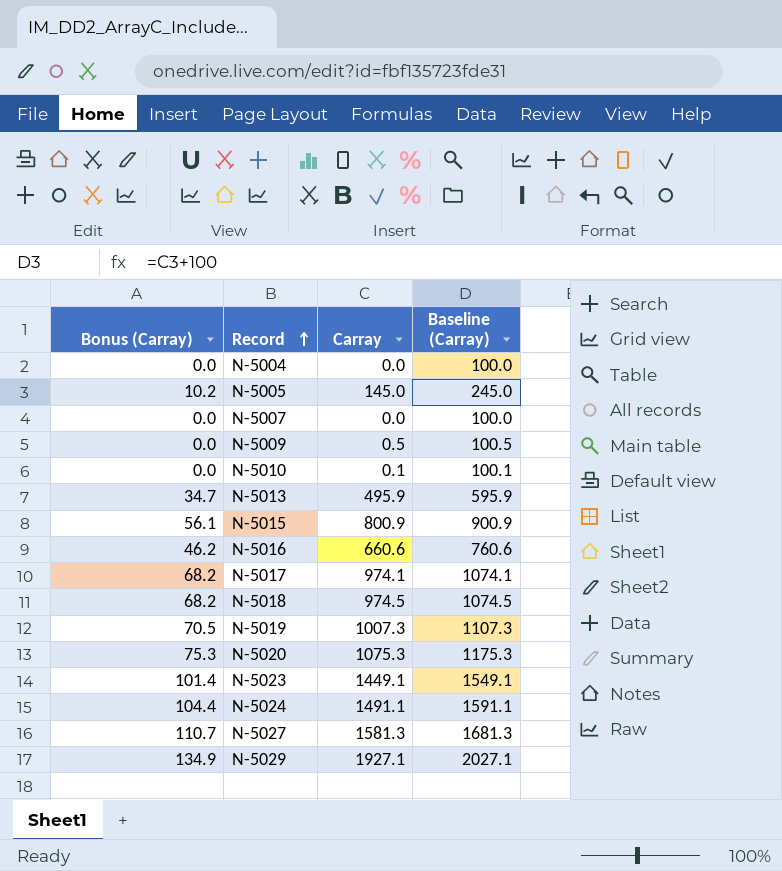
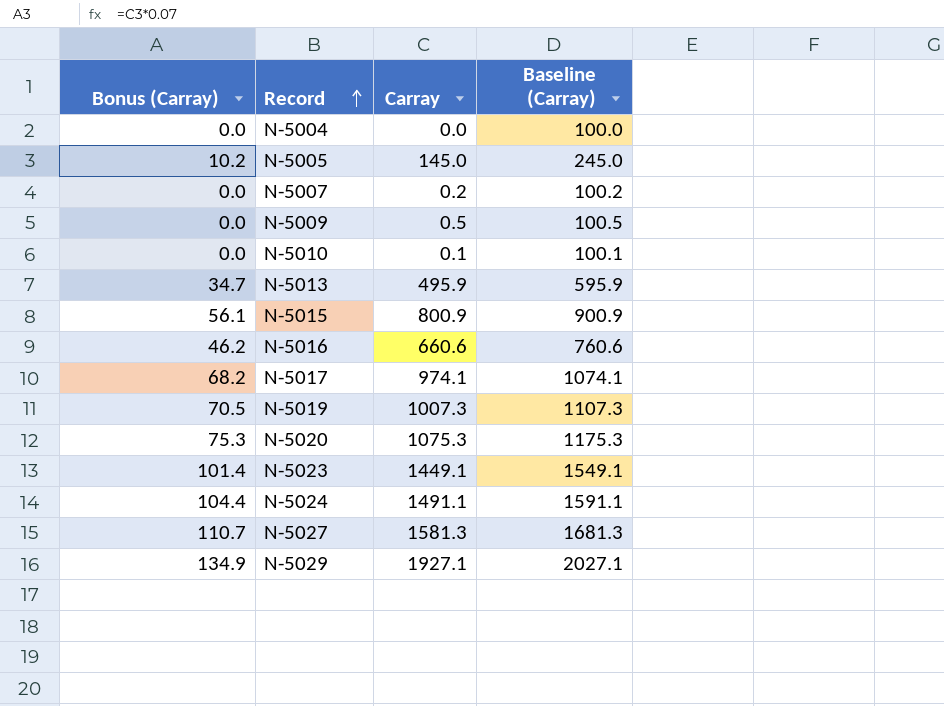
row N-5018: 68.2 | 974.5 | 1074.5 -> none
N-5007 | Carray: 0.0 -> 0.2
N-5007 | Baseline (Carray): 100.0 -> 100.2

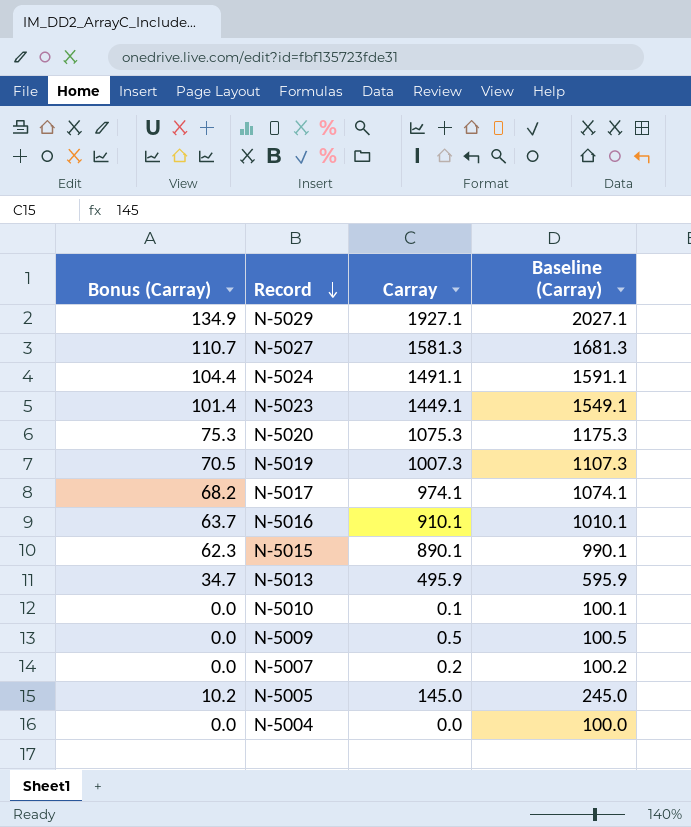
row order: Record ascending -> Record descending
N-5016 | Bonus (Carray): 46.2 -> 63.7
N-5016 | Carray: 660.6 -> 910.1
N-5016 | Baseline (Carray): 760.6 -> 1010.1
N-5015 | Bonus (Carray): 56.1 -> 62.3
N-5015 | Carray: 800.9 -> 890.1
N-5015 | Baseline (Carray): 900.9 -> 990.1

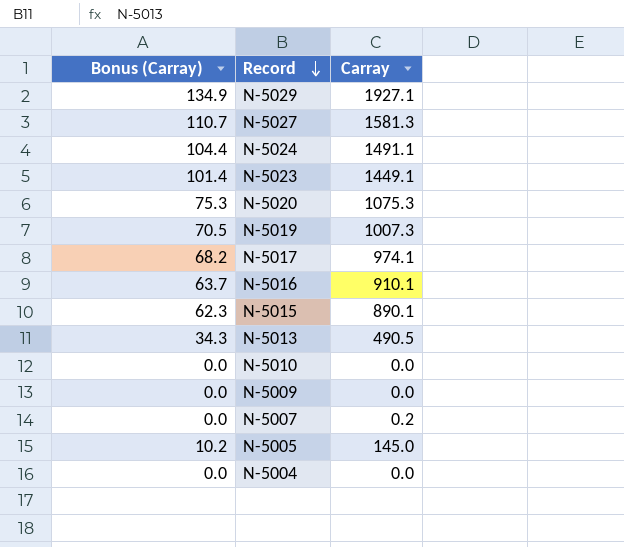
column Baseline (Carray) | formula: [Carray] + 100 -> none
N-5013 | Bonus (Carray): 34.7 -> 34.3
N-5013 | Carray: 495.9 -> 490.5
N-5010 | Carray: 0.1 -> 0.0
N-5009 | Carray: 0.5 -> 0.0

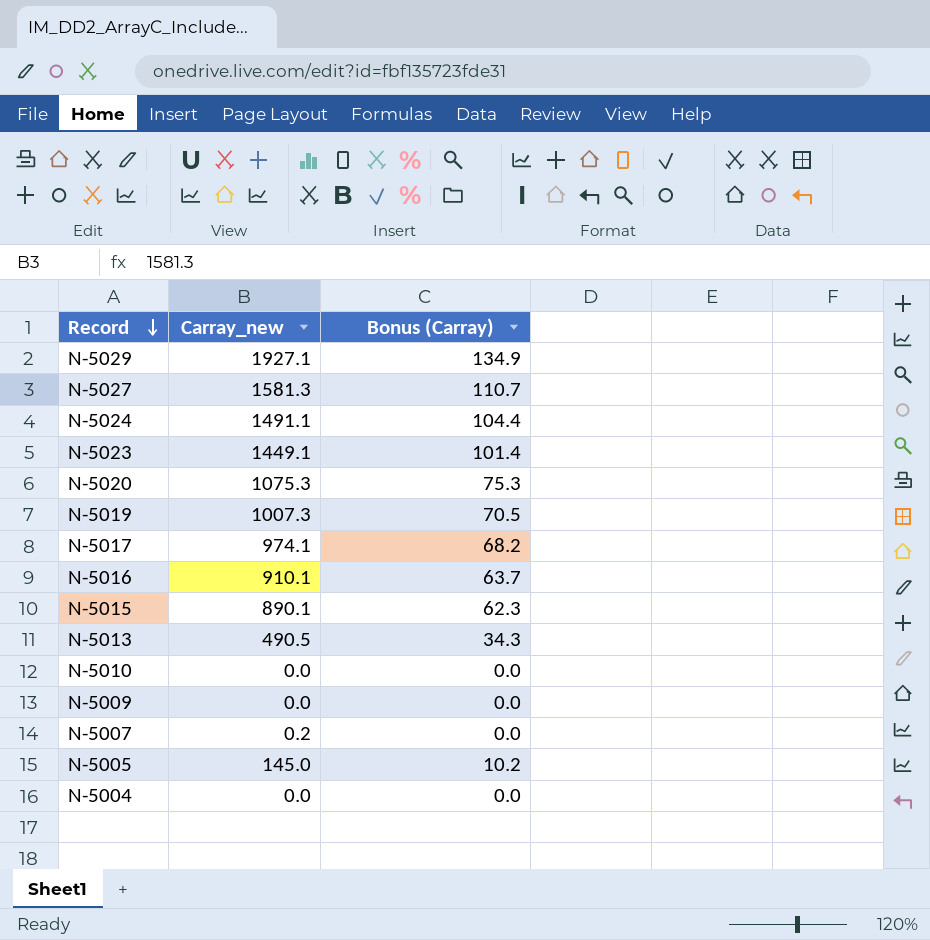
column name: Carray -> Carray_new
column Bonus (Carray) | position: 1 -> 3

